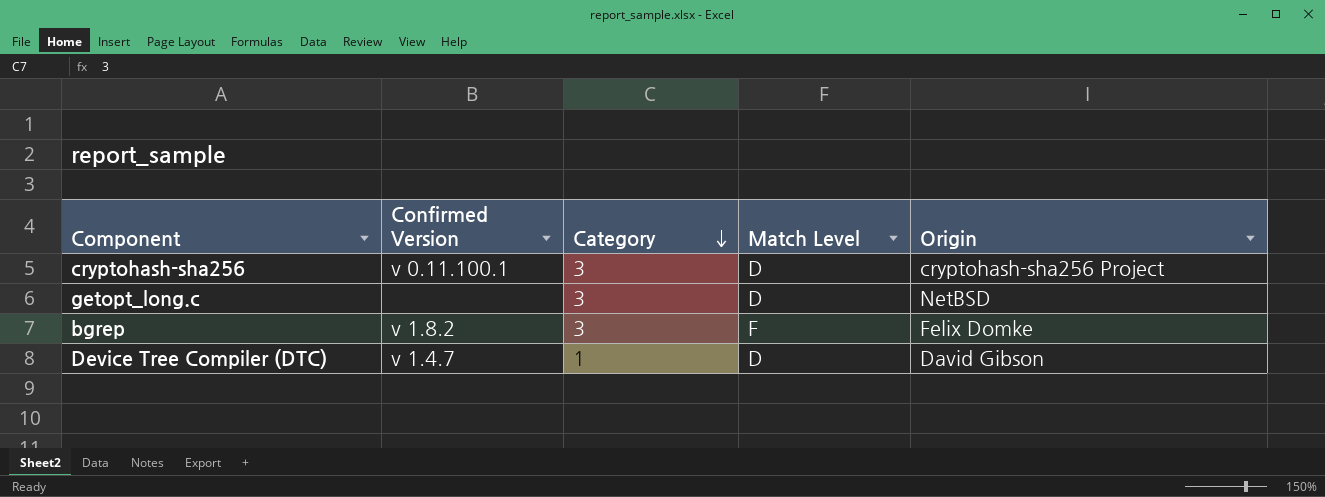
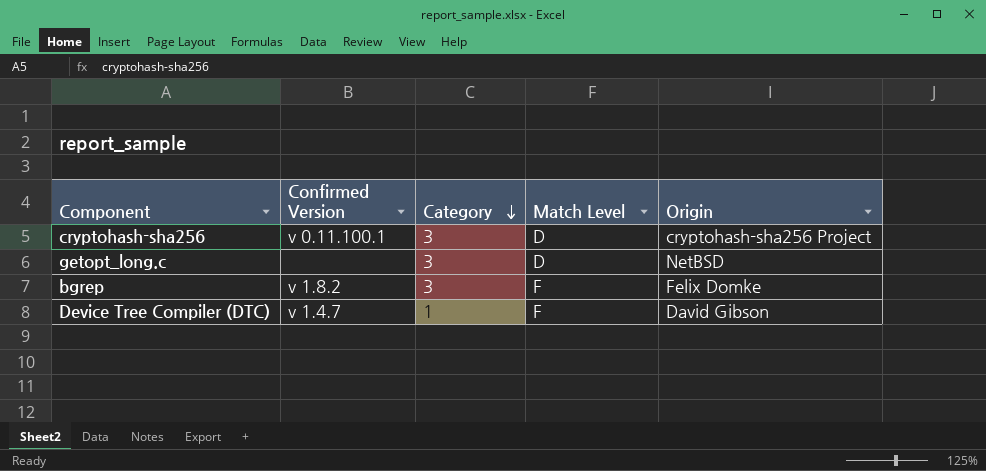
Device Tree Compiler (DTC) | Match Level: D -> F

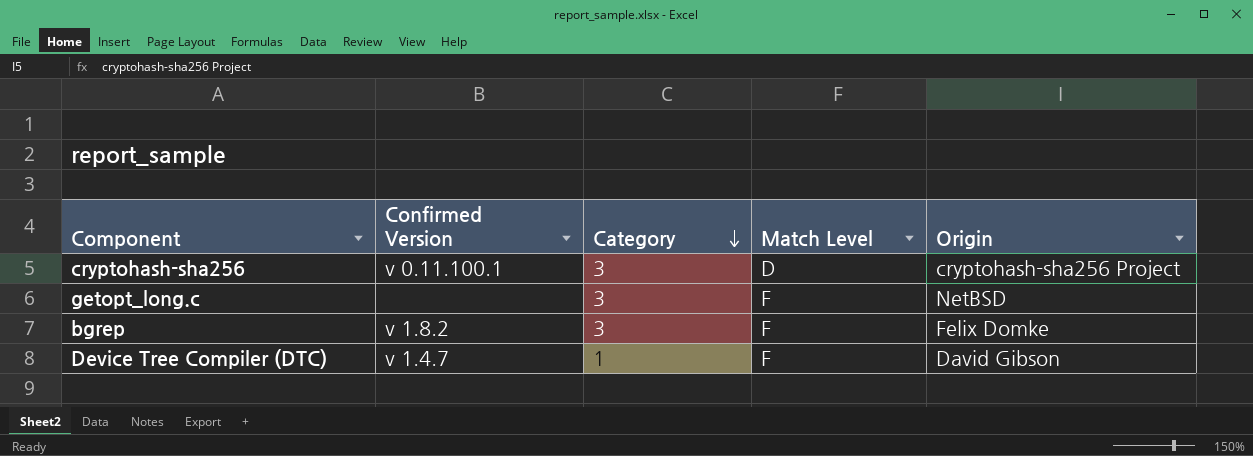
getopt_long.c | Match Level: D -> F

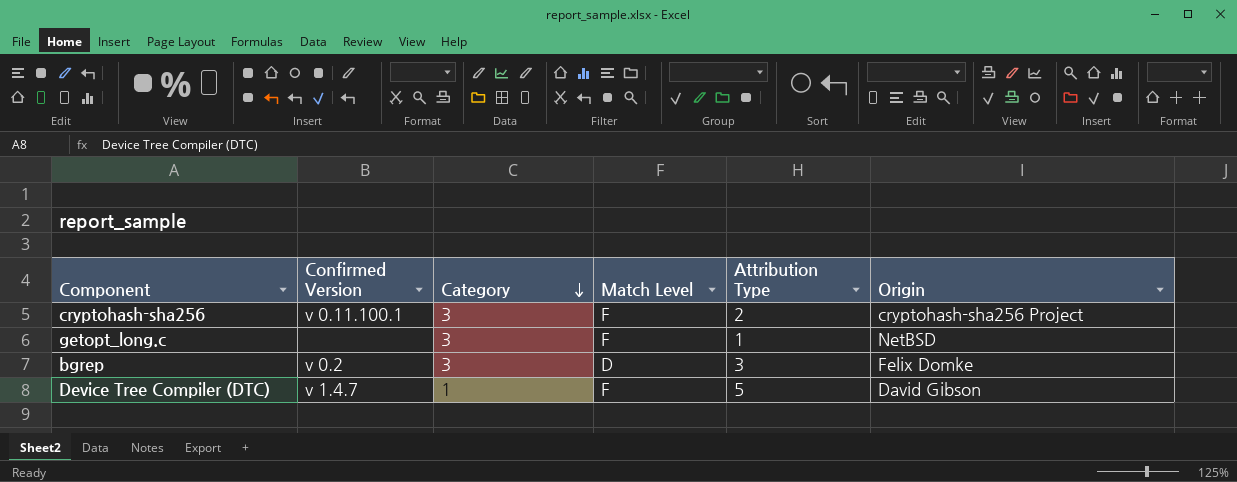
column Attribution Type | position: none -> 5
cryptohash-sha256 | Match Level: D -> F
bgrep | Confirmed Version: v 1.8.2 -> v 0.2
bgrep | Match Level: F -> D

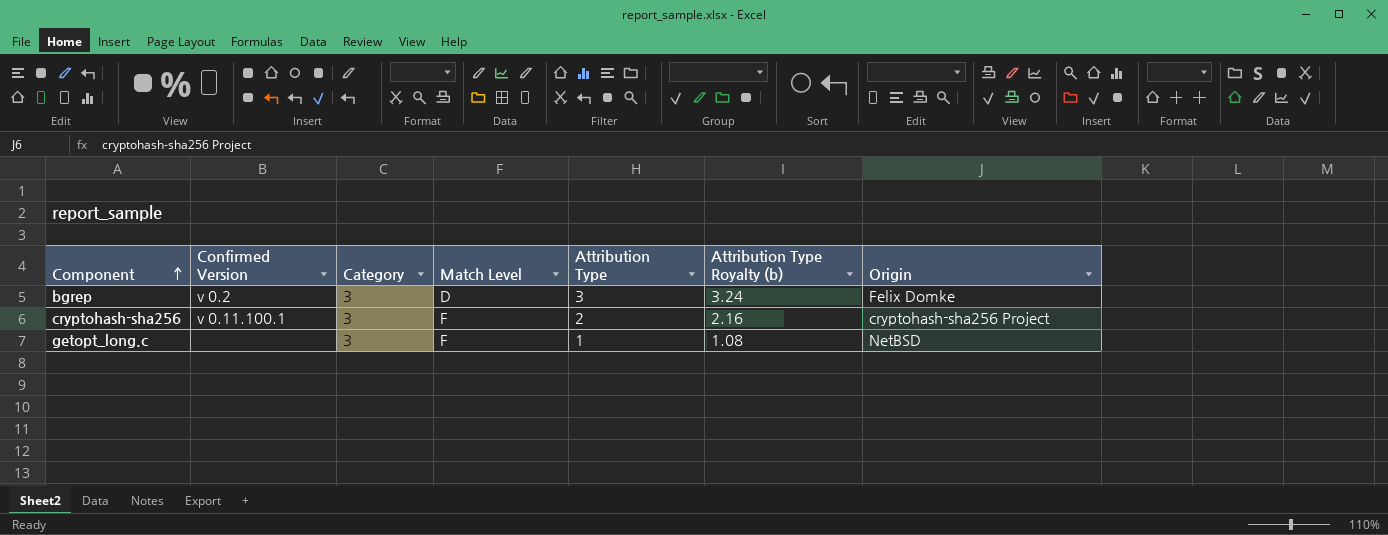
row order: Category descending -> Component ascending
column Attribution Type Royalty (b) | formula: none -> [Attribution Type] * 1.08
row Device Tree Compiler (DTC): v 1.4.7 | 1 | F | 5 | David Gibson -> none

